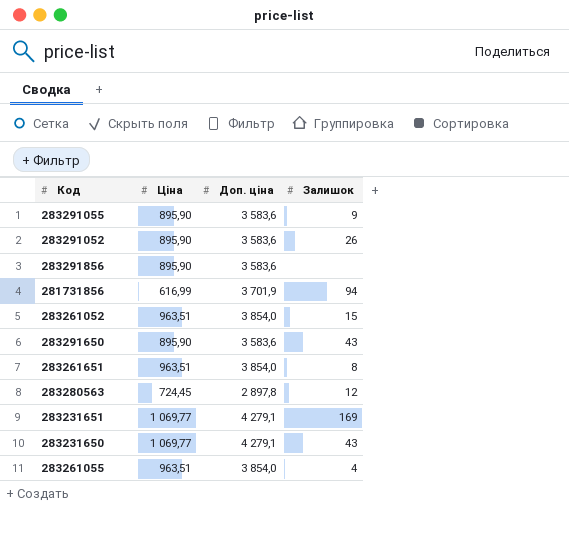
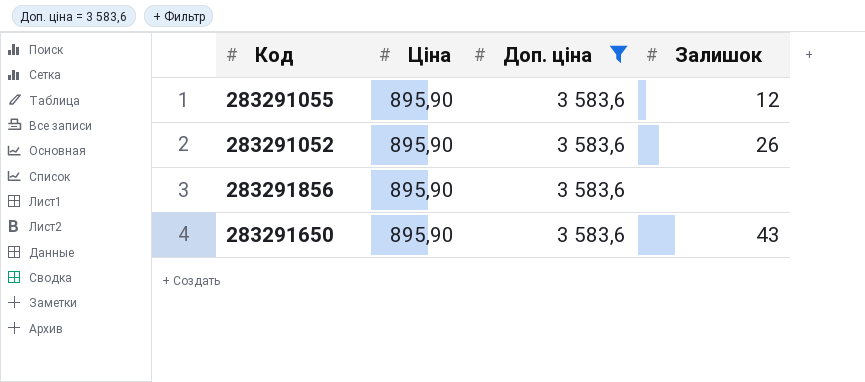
filter: none -> Доп. ціна = 3 583,6
283291055 | Залишок: 9 -> 12

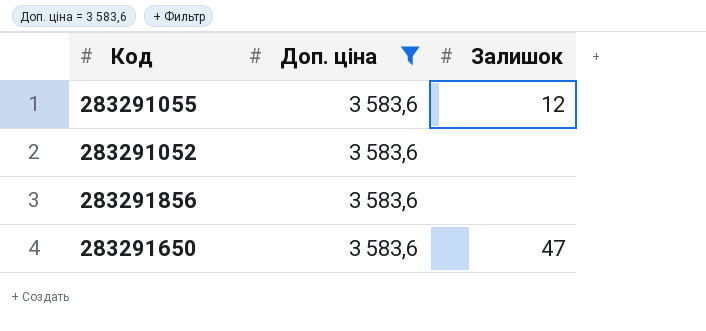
column Ціна | position: 2 -> none
283291052 | Залишок: 26 -> none
283291650 | Залишок: 43 -> 47

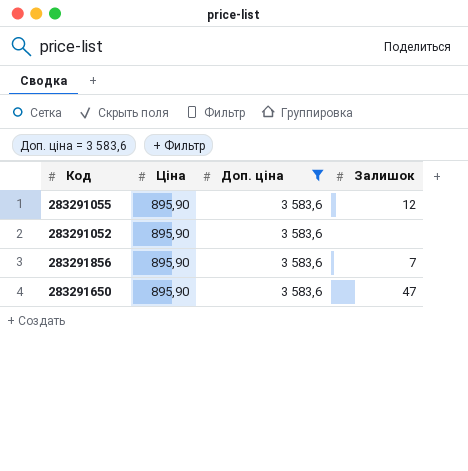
column Ціна | position: none -> 2
283291856 | Залишок: none -> 7

